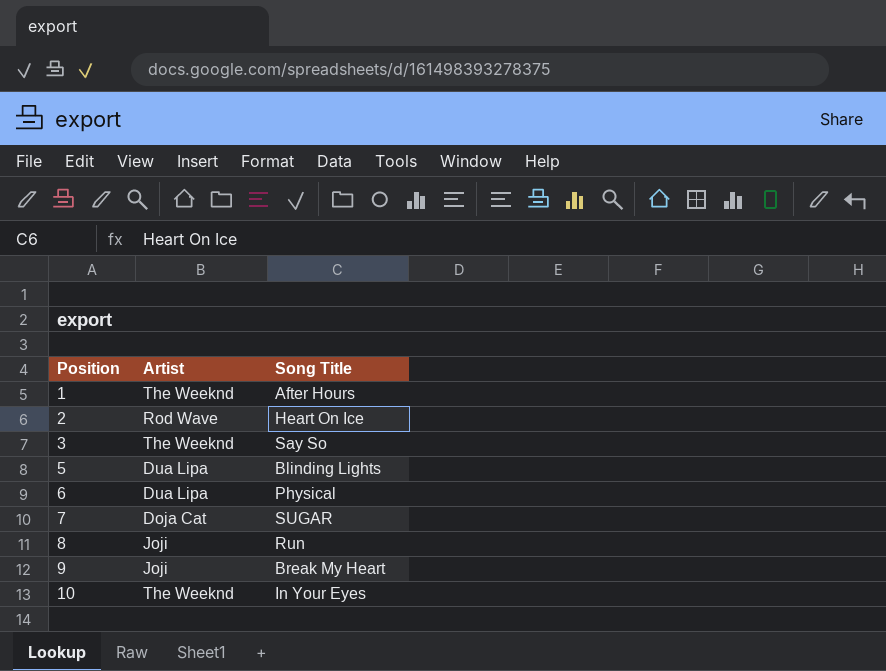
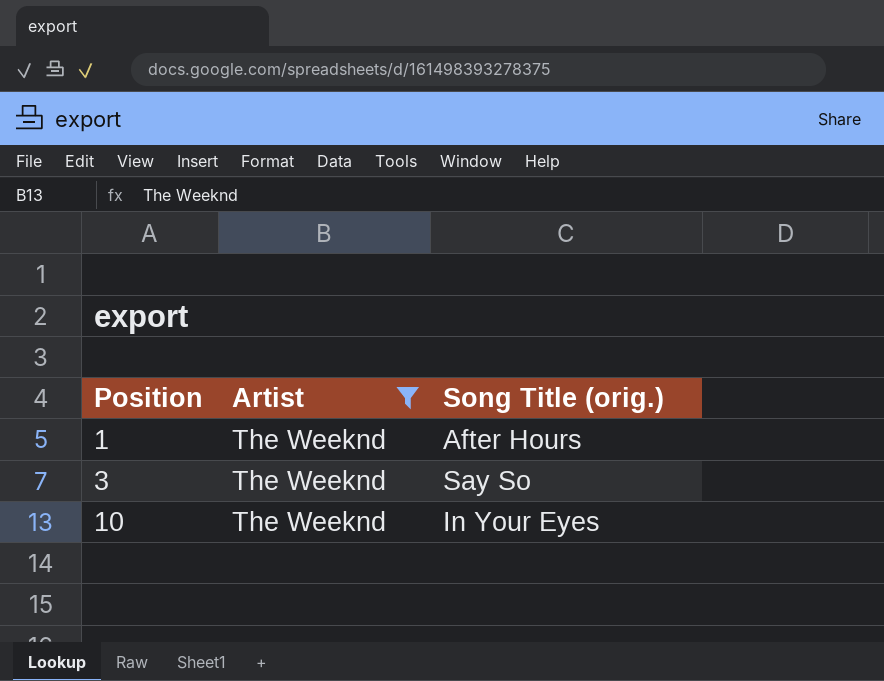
filter: none -> Artist = The Weeknd
column name: Song Title -> Song Title (orig.)

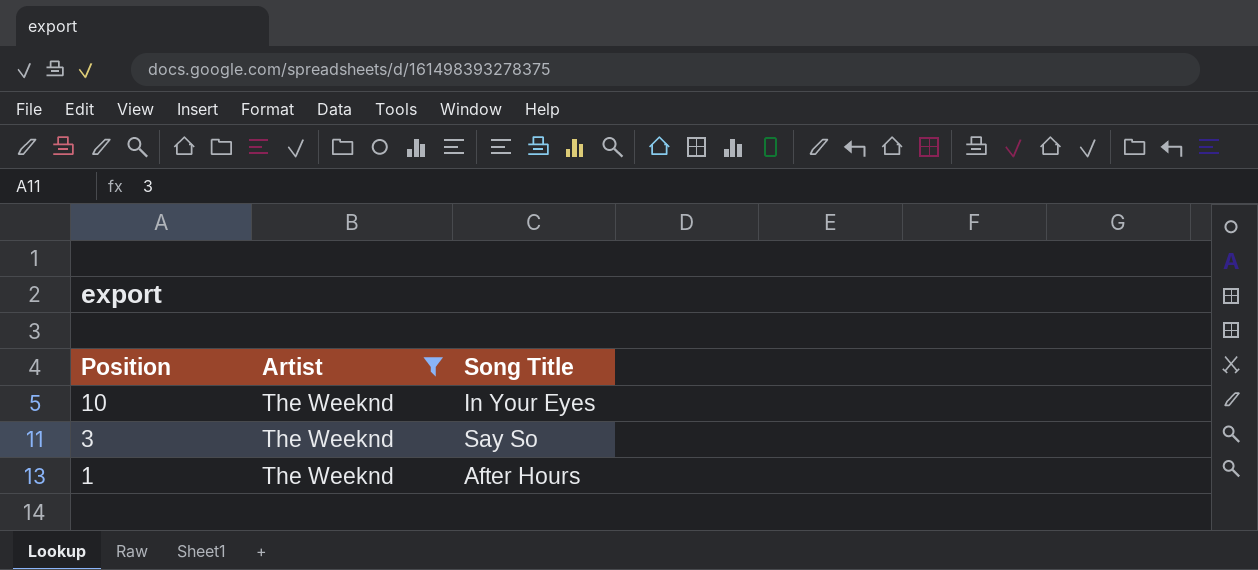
row order: Position ascending -> Position descending
column name: Song Title (orig.) -> Song Title

